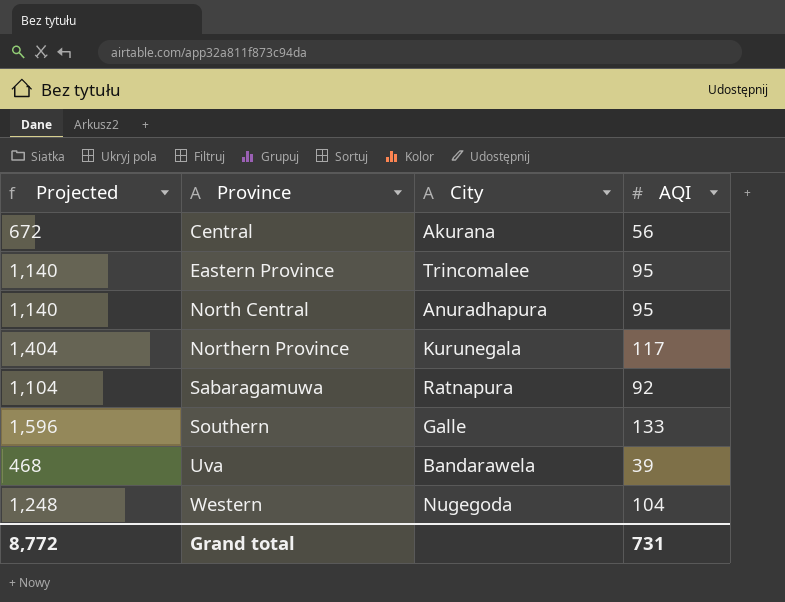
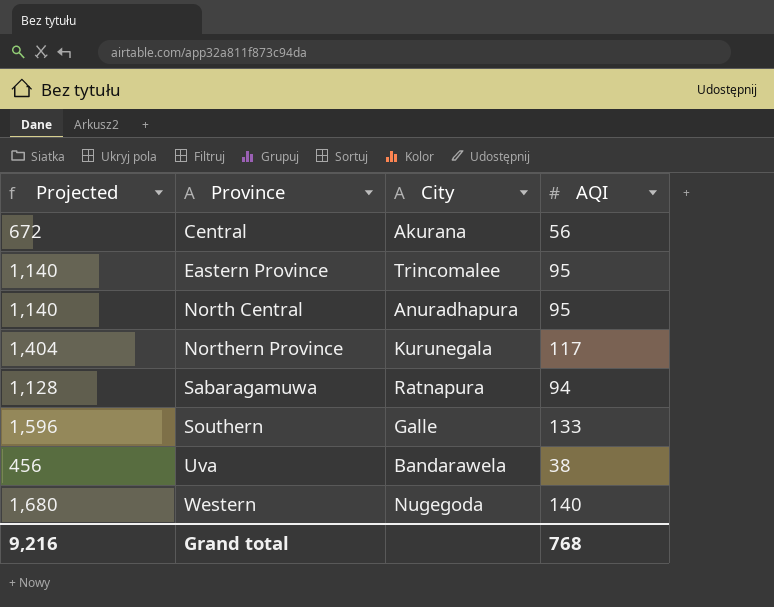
Sabaragamuwa | Projected: 1,104 -> 1,128
Sabaragamuwa | AQI: 92 -> 94
Uva | Projected: 468 -> 456
Uva | AQI: 39 -> 38
Western | Projected: 1,248 -> 1,680
Western | AQI: 104 -> 140
Grand total | Projected: 8,772 -> 9,216
Grand total | AQI: 731 -> 768

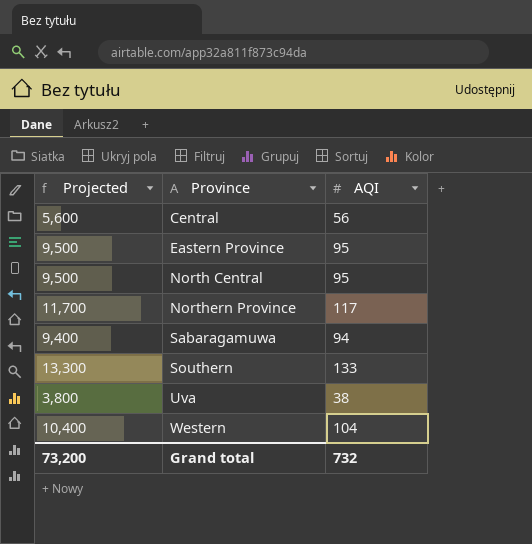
column City | position: 3 -> none
column Projected | formula: [AQI] * 12 -> [AQI] * 100
Western | AQI: 140 -> 104
Grand total | Projected: 9,216 -> 73,200
Grand total | AQI: 768 -> 732

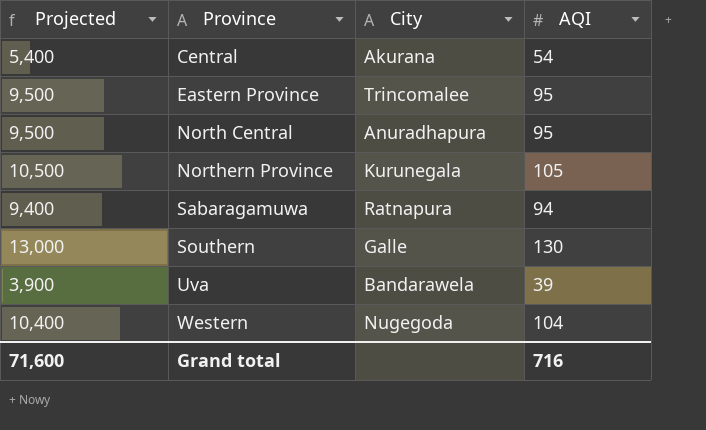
column City | position: none -> 3
Central | Projected: 5,600 -> 5,400
Central | AQI: 56 -> 54
Northern Province | Projected: 11,700 -> 10,500
Northern Province | AQI: 117 -> 105
Southern | Projected: 13,300 -> 13,000
Southern | AQI: 133 -> 130
Uva | Projected: 3,800 -> 3,900
Uva | AQI: 38 -> 39
Grand total | Projected: 73,200 -> 71,600
Grand total | AQI: 732 -> 716

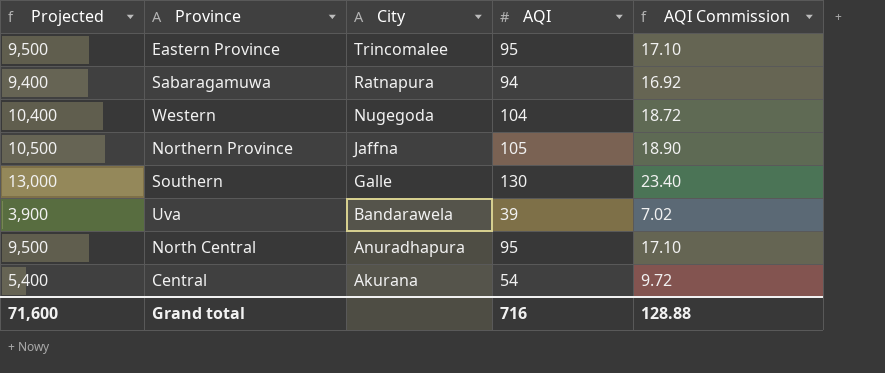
row order: Province ascending -> City descending
column AQI Commission | formula: none -> [AQI] * 0.18
Northern Province | City: Kurunegala -> Jaffna

